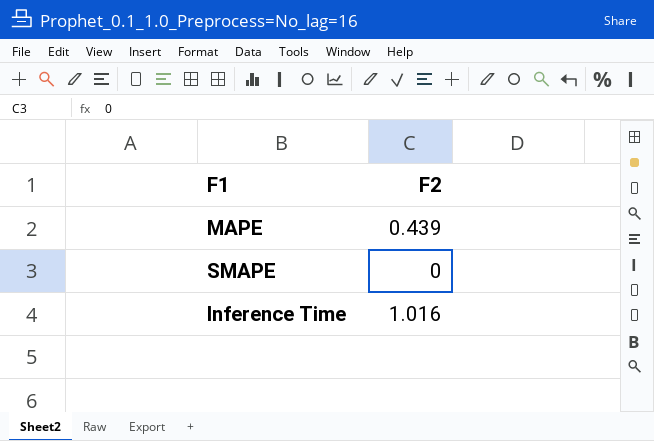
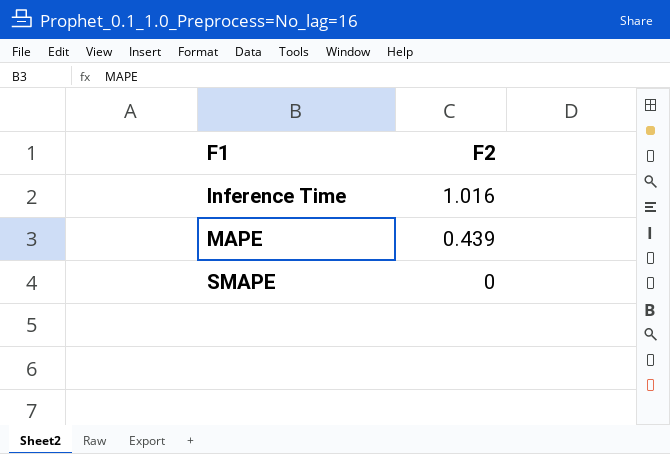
row order: none -> F1 ascending

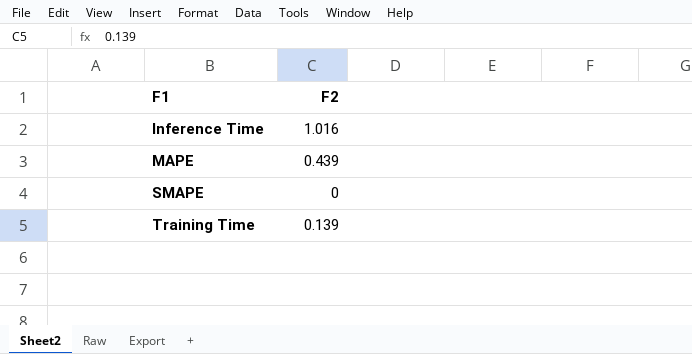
row Training Time: none -> 0.139

